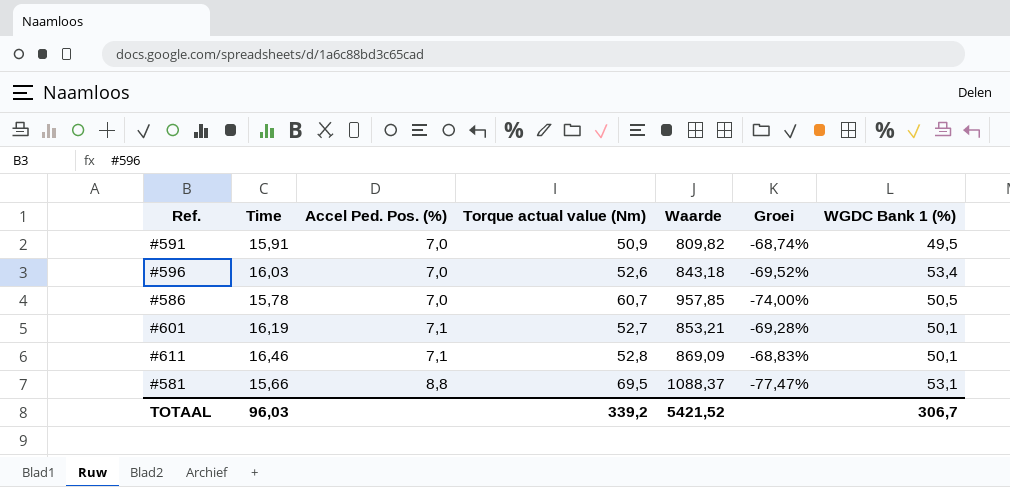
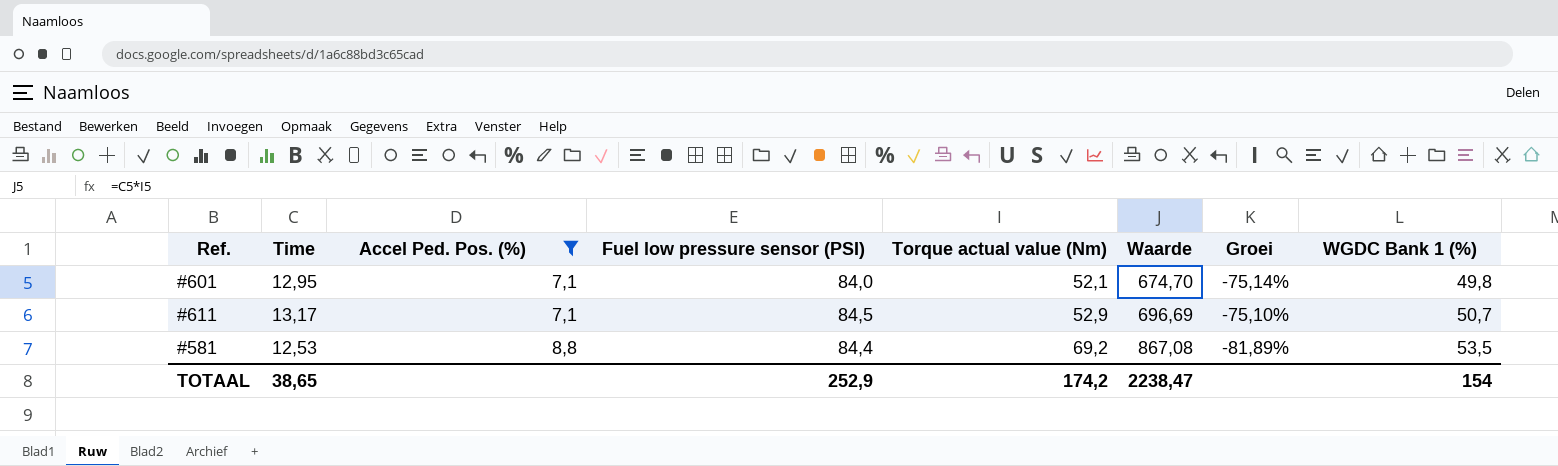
filter: none -> Accel Ped. Pos. (%) != 7,0
column Fuel low pressure sensor (PSI) | position: none -> 4
#601 | Time: 16,19 -> 12,95
#601 | Torque actual value (Nm): 52,7 -> 52,1
#601 | Waarde: 853,21 -> 674,70
#601 | Groei: -69,28% -> -75,14%
#601 | WGDC Bank 1 (%): 50,1 -> 49,8
#611 | Time: 16,46 -> 13,17
#611 | Torque actual value (Nm): 52,8 -> 52,9
#611 | Waarde: 869,09 -> 696,69
#611 | Groei: -68,83% -> -75,10%
#611 | WGDC Bank 1 (%): 50,1 -> 50,7
#581 | Time: 15,66 -> 12,53
#581 | Torque actual value (Nm): 69,5 -> 69,2
#581 | Waarde: 1088,37 -> 867,08
#581 | Groei: -77,47% -> -81,89%
#581 | WGDC Bank 1 (%): 53,1 -> 53,5
TOTAAL | Time: 96,03 -> 38,65
TOTAAL | Torque actual value (Nm): 339,2 -> 174,2
TOTAAL | Waarde: 5421,52 -> 2238,47
TOTAAL | WGDC Bank 1 (%): 306,7 -> 154

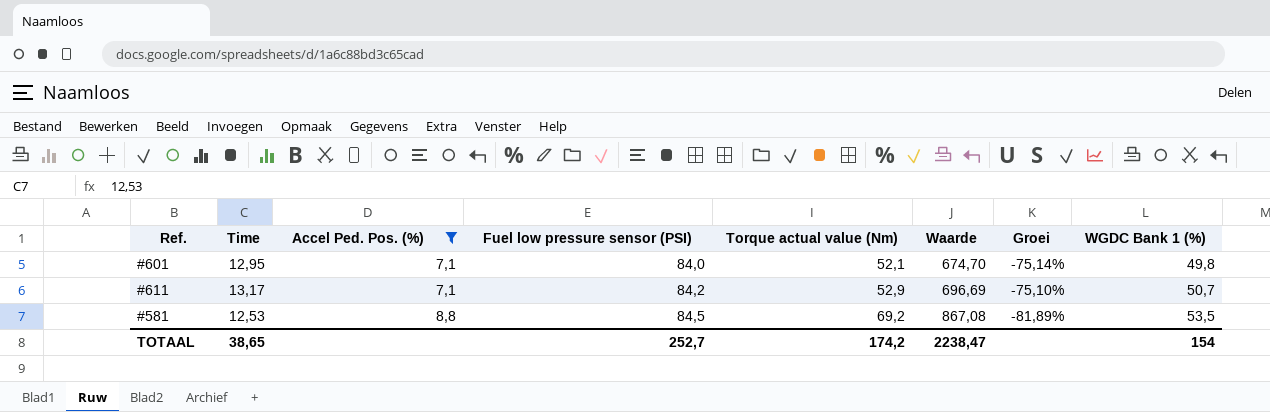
#611 | Fuel low pressure sensor (PSI): 84,5 -> 84,2
#581 | Fuel low pressure sensor (PSI): 84,4 -> 84,5
TOTAAL | Fuel low pressure sensor (PSI): 252,9 -> 252,7

